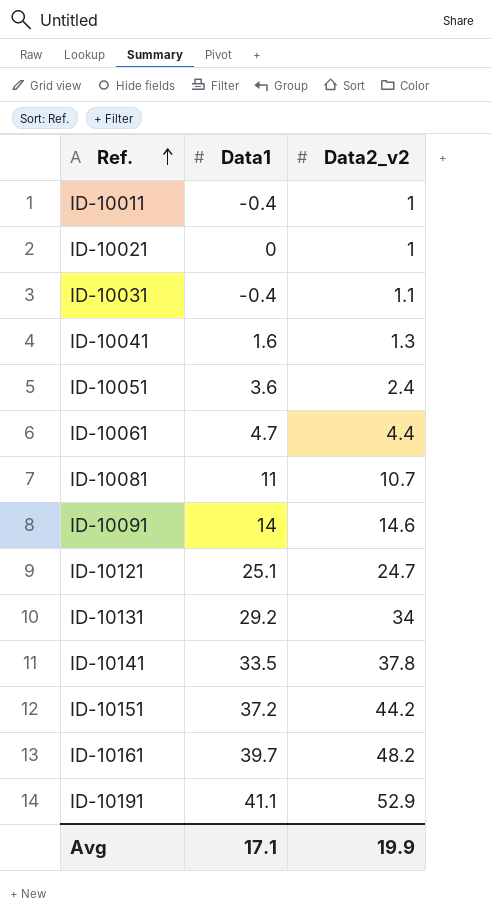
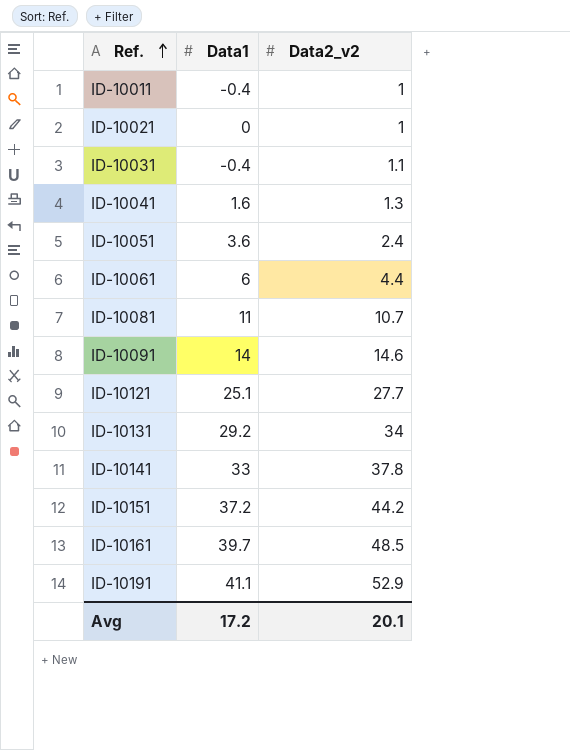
ID-10061 | Data1: 4.7 -> 6
ID-10121 | Data2_v2: 24.7 -> 27.7
ID-10141 | Data1: 33.5 -> 33
ID-10161 | Data2_v2: 48.2 -> 48.5
Avg | Data1: 17.1 -> 17.2
Avg | Data2_v2: 19.9 -> 20.1

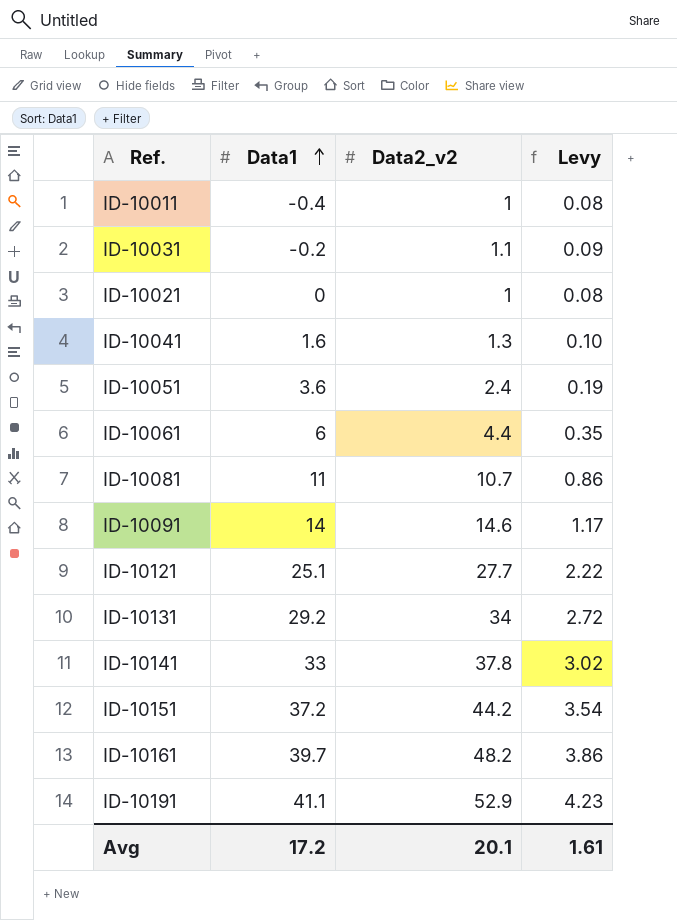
row order: Ref. ascending -> Data1 ascending
column Levy | formula: none -> [Data2_v2] * 0.08
ID-10031 | Data1: -0.4 -> -0.2
ID-10161 | Data2_v2: 48.5 -> 48.2

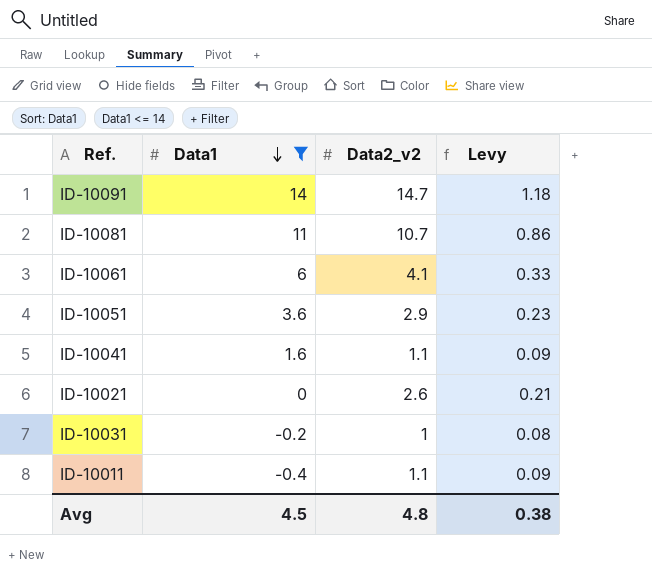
filter: none -> Data1 <= 14
row order: Data1 ascending -> Data1 descending
ID-10091 | Data2_v2: 14.6 -> 14.7
ID-10091 | Levy: 1.17 -> 1.18
ID-10061 | Data2_v2: 4.4 -> 4.1
ID-10061 | Levy: 0.35 -> 0.33
ID-10051 | Data2_v2: 2.4 -> 2.9
ID-10051 | Levy: 0.19 -> 0.23
ID-10041 | Data2_v2: 1.3 -> 1.1
ID-10041 | Levy: 0.10 -> 0.09
ID-10021 | Data2_v2: 1 -> 2.6
ID-10021 | Levy: 0.08 -> 0.21
ID-10031 | Data2_v2: 1.1 -> 1
ID-10031 | Levy: 0.09 -> 0.08
ID-10011 | Data2_v2: 1 -> 1.1
ID-10011 | Levy: 0.08 -> 0.09
Avg | Data1: 17.2 -> 4.5
Avg | Data2_v2: 20.1 -> 4.8
Avg | Levy: 1.61 -> 0.38

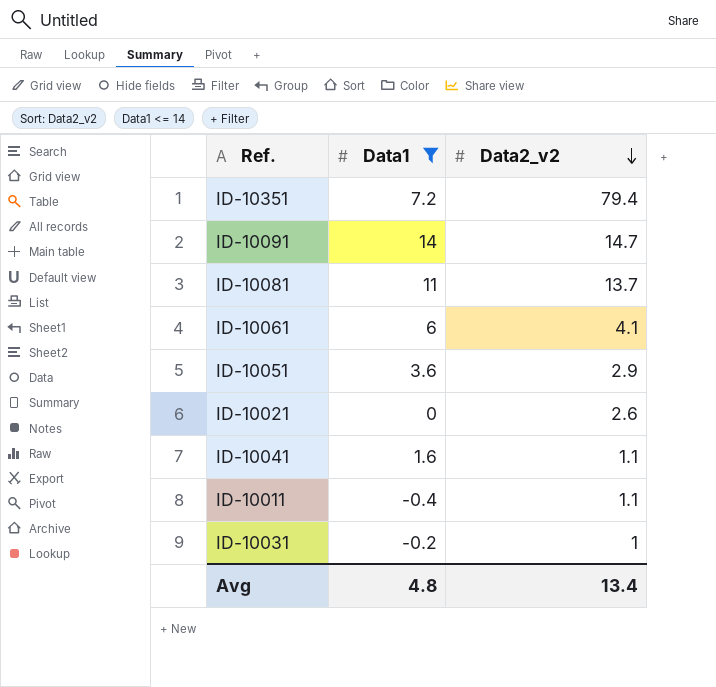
row order: Data1 descending -> Data2_v2 descending
column Levy | formula: [Data2_v2] * 0.08 -> none
row ID-10351: none -> 7.2 | 79.4
ID-10081 | Data2_v2: 10.7 -> 13.7
Avg | Data1: 4.5 -> 4.8
Avg | Data2_v2: 4.8 -> 13.4

